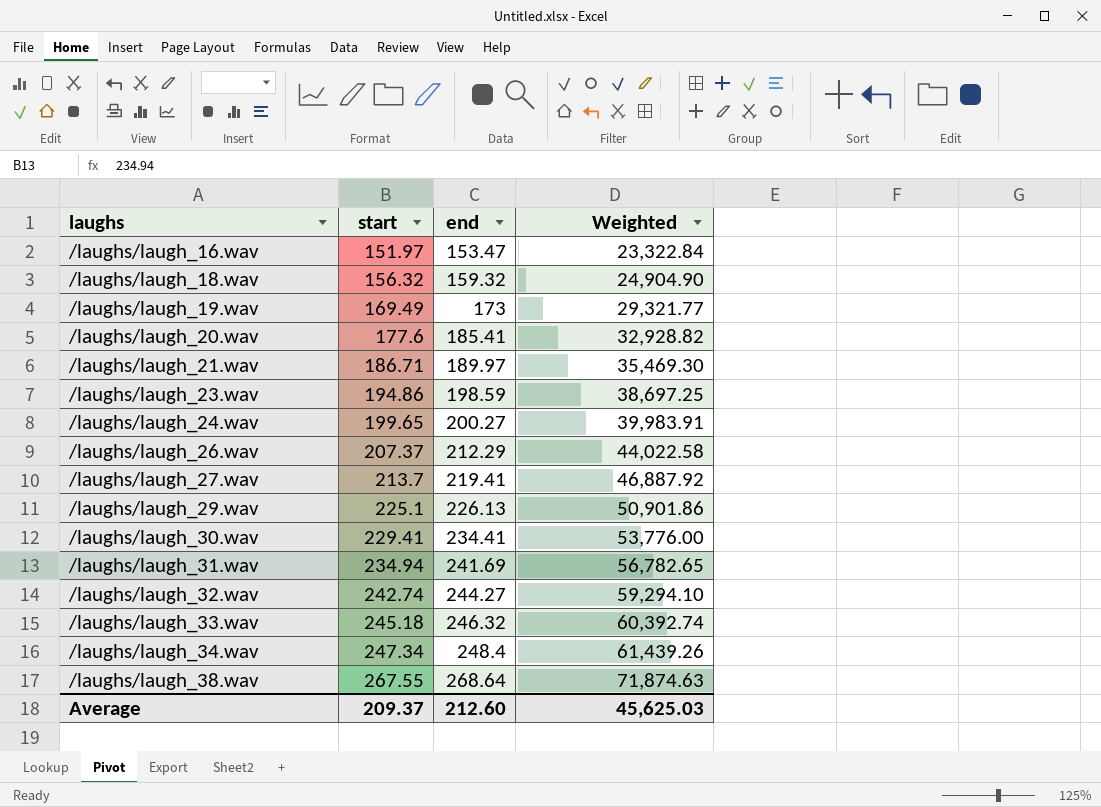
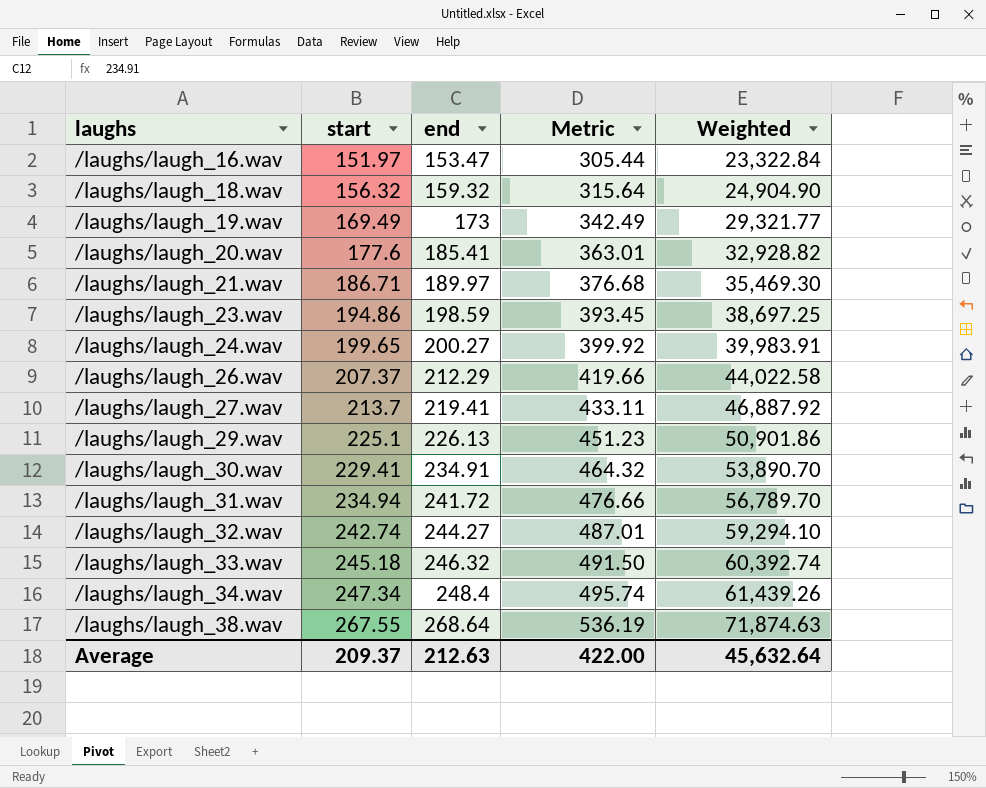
column Metric | formula: none -> [start] + [end]
/laughs/laugh_30.wav | end: 234.41 -> 234.91
/laughs/laugh_30.wav | Weighted: 53,776.00 -> 53,890.70
/laughs/laugh_31.wav | end: 241.69 -> 241.72
/laughs/laugh_31.wav | Weighted: 56,782.65 -> 56,789.70
Average | end: 212.60 -> 212.63
Average | Weighted: 45,625.03 -> 45,632.64

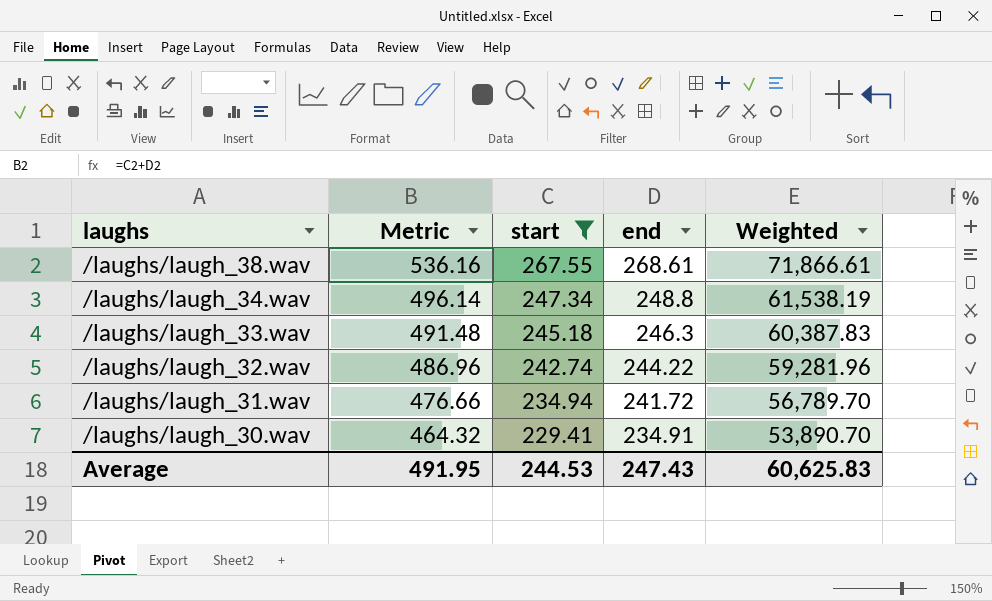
filter: none -> start >= 229.41
row order: laughs ascending -> laughs descending
column Metric | position: 4 -> 2
/laughs/laugh_38.wav | Metric: 536.19 -> 536.16
/laughs/laugh_38.wav | end: 268.64 -> 268.61
/laughs/laugh_38.wav | Weighted: 71,874.63 -> 71,866.61
/laughs/laugh_34.wav | Metric: 495.74 -> 496.14
/laughs/laugh_34.wav | end: 248.4 -> 248.8
/laughs/laugh_34.wav | Weighted: 61,439.26 -> 61,538.19
/laughs/laugh_33.wav | Metric: 491.50 -> 491.48
/laughs/laugh_33.wav | end: 246.32 -> 246.3
/laughs/laugh_33.wav | Weighted: 60,392.74 -> 60,387.83
/laughs/laugh_32.wav | Metric: 487.01 -> 486.96
/laughs/laugh_32.wav | end: 244.27 -> 244.22
/laughs/laugh_32.wav | Weighted: 59,294.10 -> 59,281.96
Average | Metric: 422.00 -> 491.95
Average | start: 209.37 -> 244.53
Average | end: 212.63 -> 247.43
Average | Weighted: 45,632.64 -> 60,625.83

